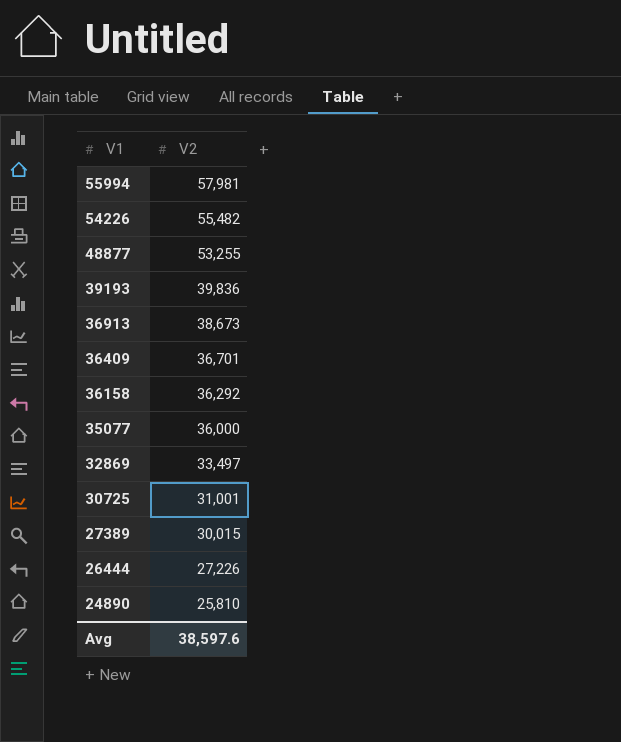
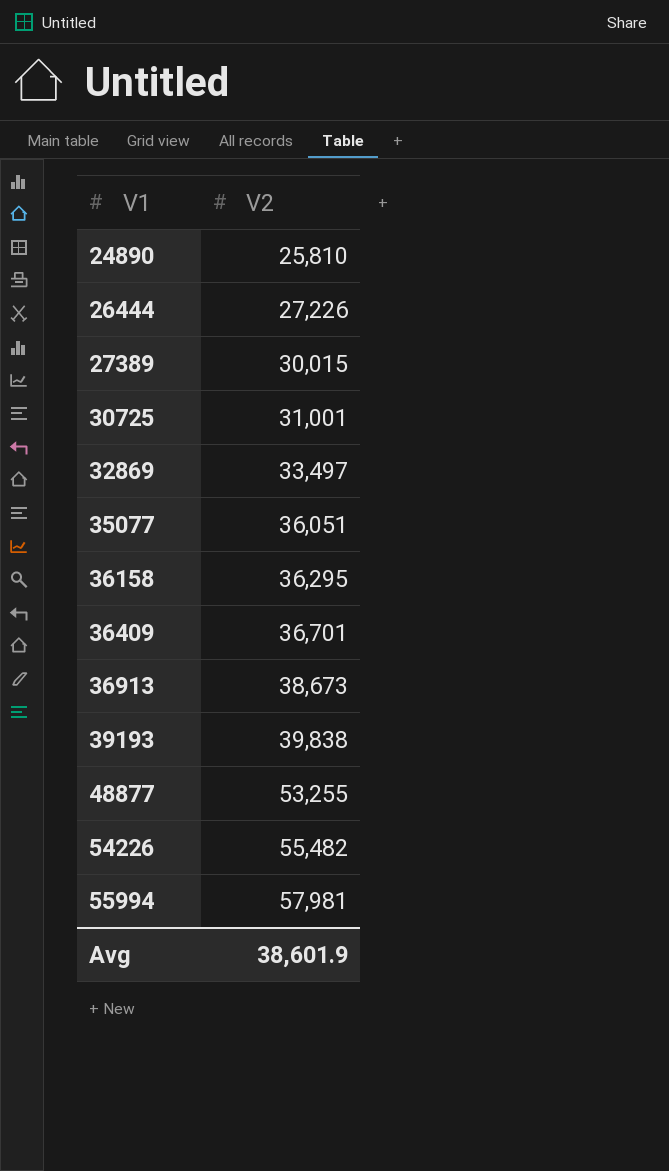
row order: V1 descending -> V1 ascending
35077 | V2: 36,000 -> 36,051
36158 | V2: 36,292 -> 36,295
39193 | V2: 39,836 -> 39,838
Avg | V2: 38,597.6 -> 38,601.9

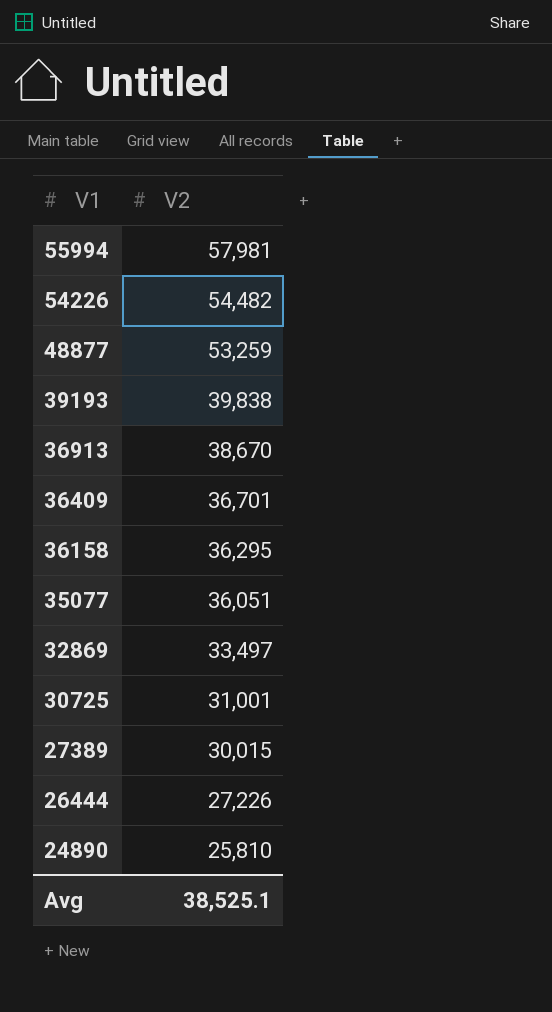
row order: V1 ascending -> V1 descending
54226 | V2: 55,482 -> 54,482
48877 | V2: 53,255 -> 53,259
36913 | V2: 38,673 -> 38,670
Avg | V2: 38,601.9 -> 38,525.1

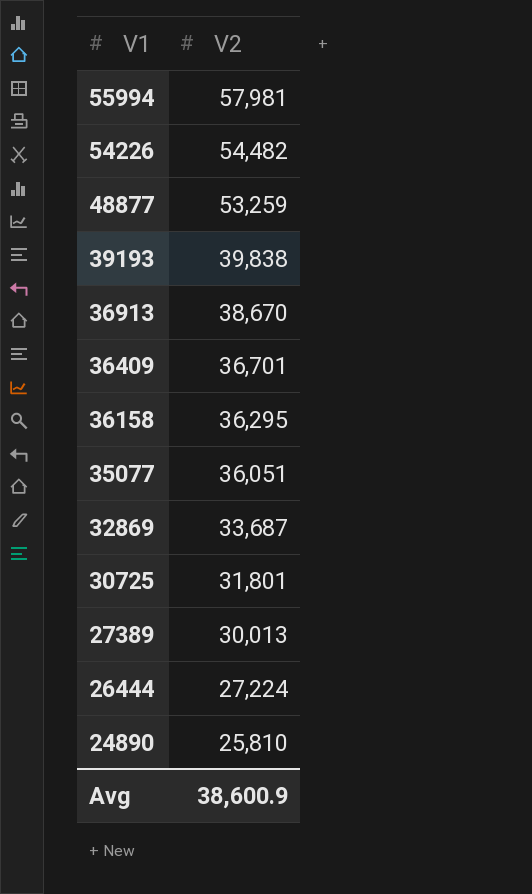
32869 | V2: 33,497 -> 33,687
30725 | V2: 31,001 -> 31,801
27389 | V2: 30,015 -> 30,013
26444 | V2: 27,226 -> 27,224
Avg | V2: 38,525.1 -> 38,600.9

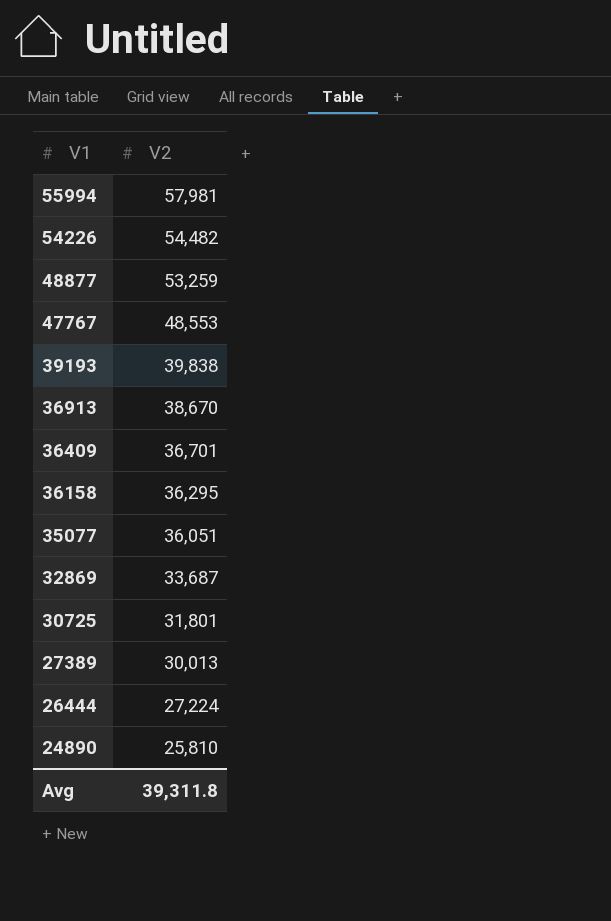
row 47767: none -> 48,553
Avg | V2: 38,600.9 -> 39,311.8

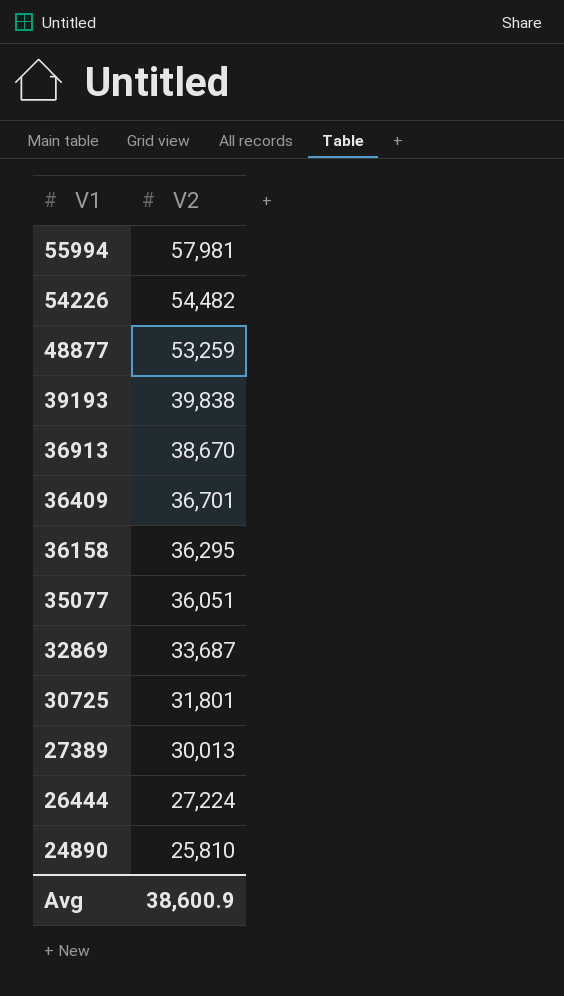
row 47767: 48,553 -> none
Avg | V2: 39,311.8 -> 38,600.9

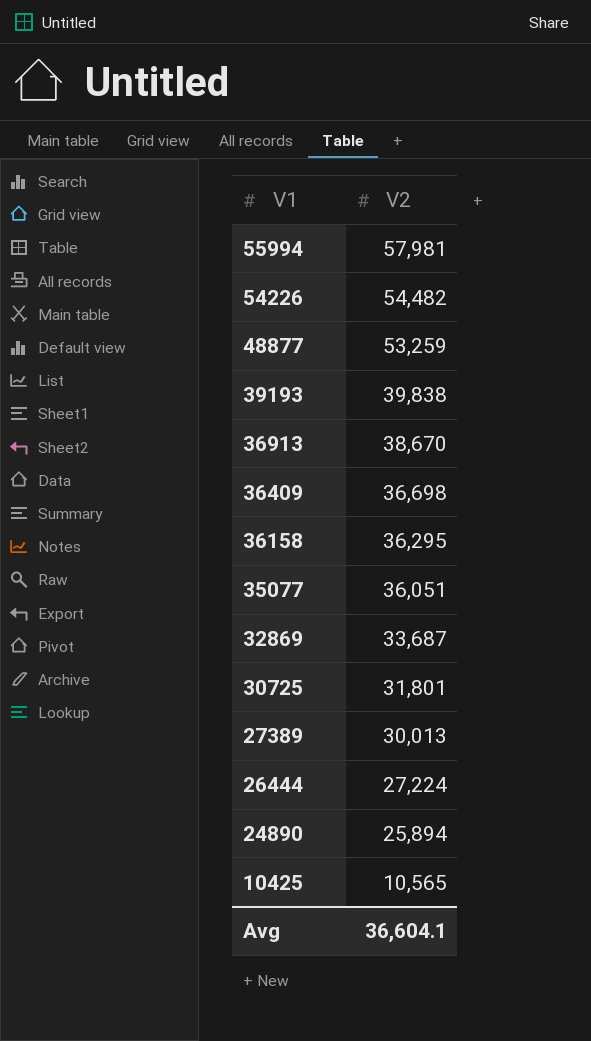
36409 | V2: 36,701 -> 36,698
24890 | V2: 25,810 -> 25,894
row 10425: none -> 10,565
Avg | V2: 38,600.9 -> 36,604.1

